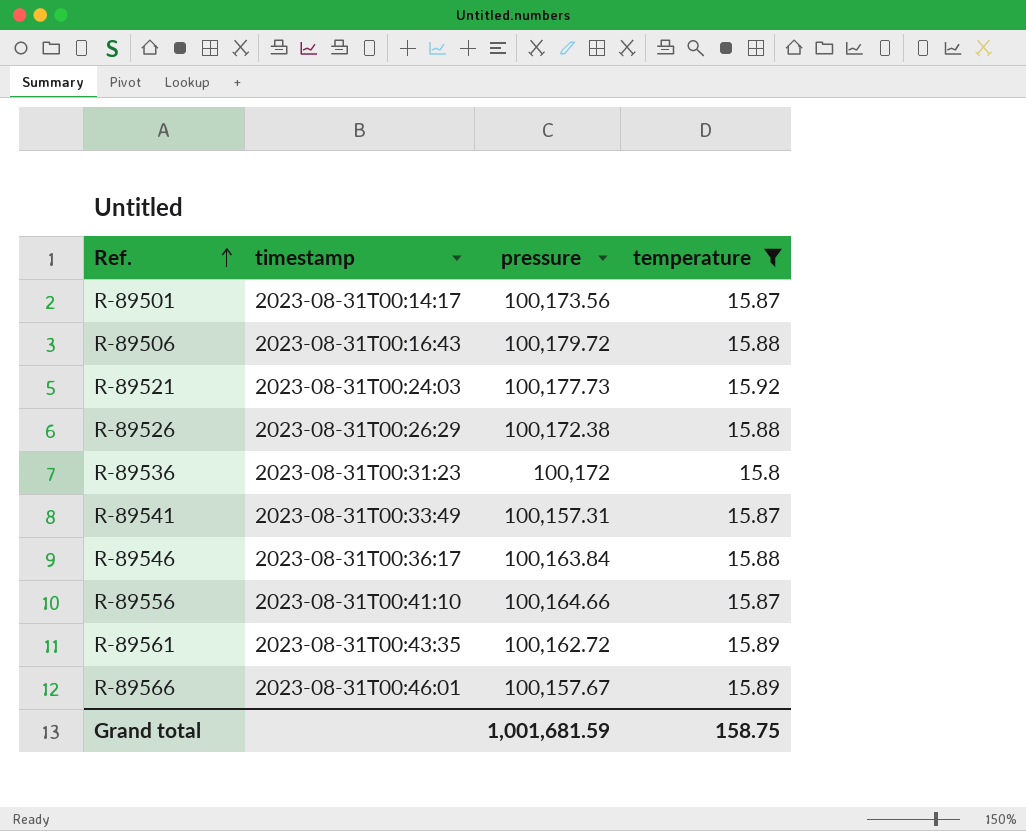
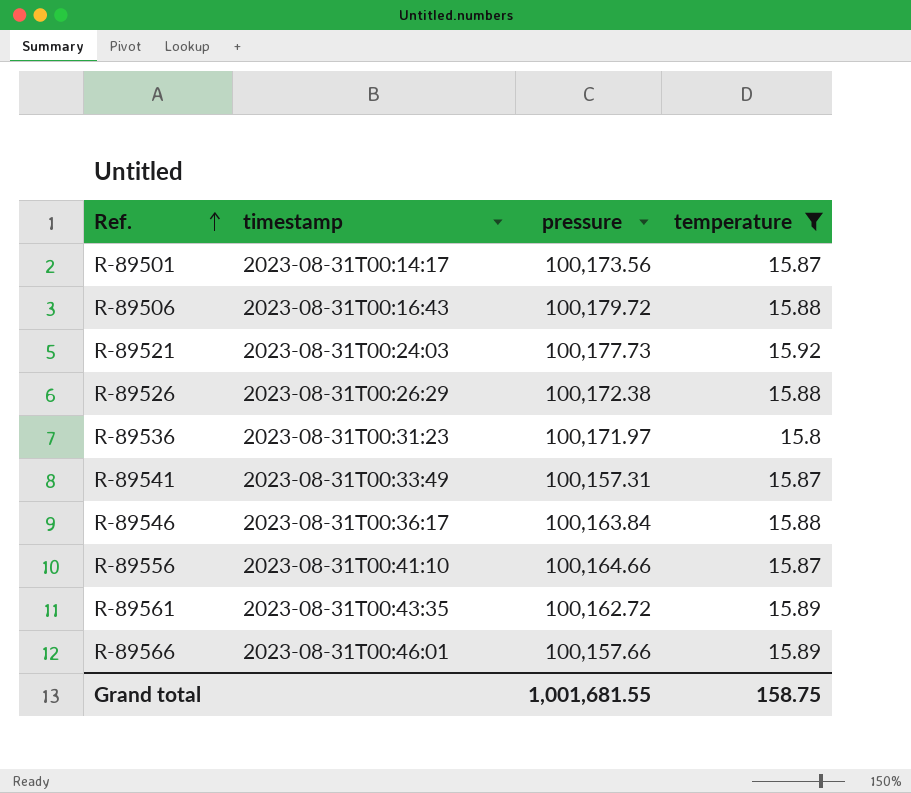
R-89536 | pressure: 100,172 -> 100,171.97
R-89566 | pressure: 100,157.67 -> 100,157.66
Grand total | pressure: 1,001,681.59 -> 1,001,681.55

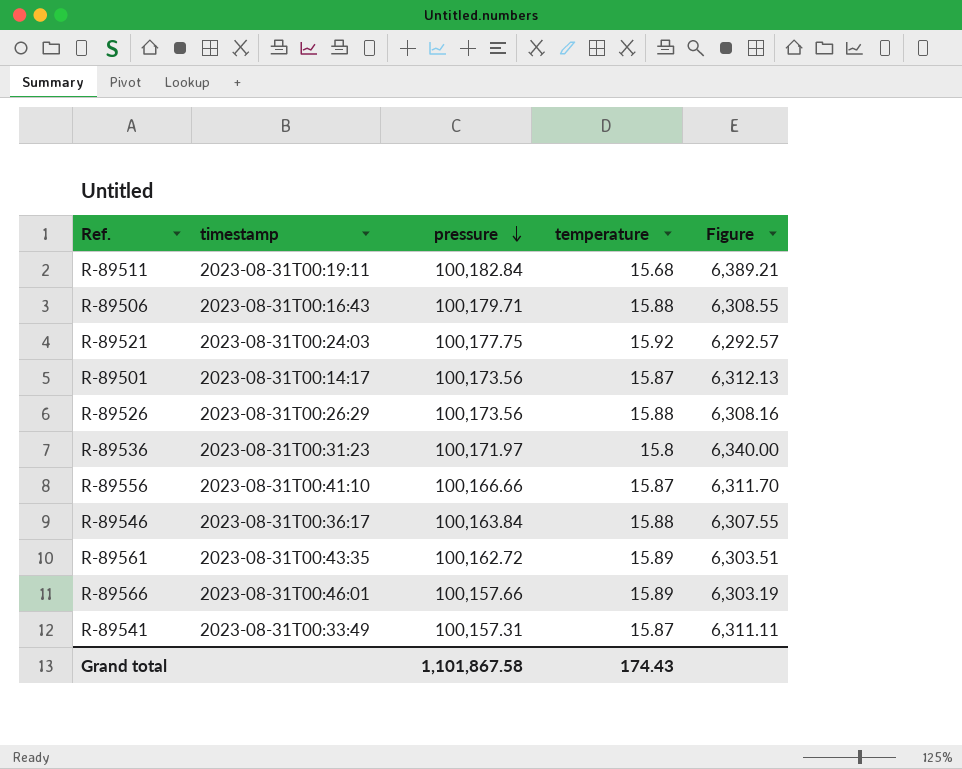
filter: temperature != 15.68 -> none
row order: Ref. ascending -> pressure descending
column Figure | formula: none -> [pressure] / [temperature]
R-89506 | pressure: 100,179.72 -> 100,179.71
R-89521 | pressure: 100,177.73 -> 100,177.75
R-89526 | pressure: 100,172.38 -> 100,173.56
R-89556 | pressure: 100,164.66 -> 100,166.66
Grand total | pressure: 1,001,681.55 -> 1,101,867.58
Grand total | temperature: 158.75 -> 174.43

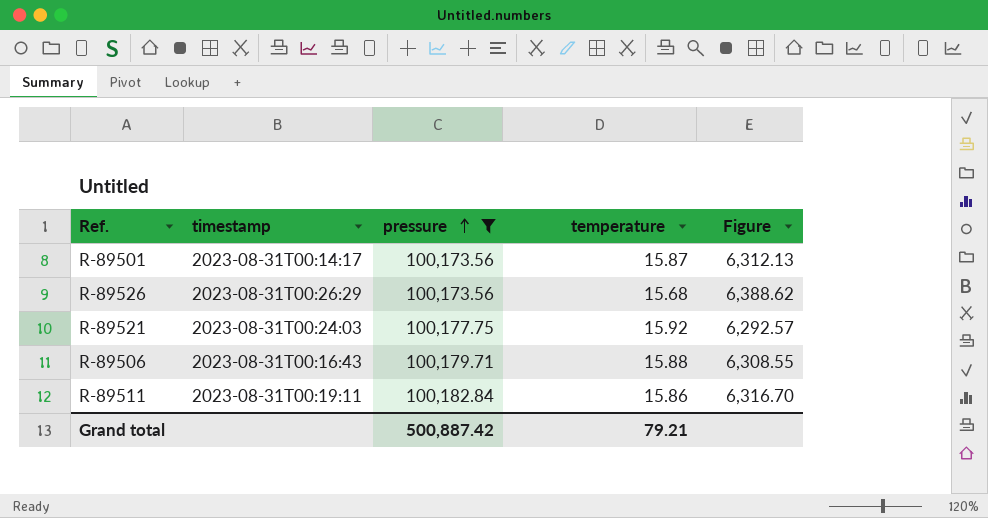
filter: none -> pressure >= 100,173.56
row order: pressure descending -> pressure ascending
R-89526 | temperature: 15.88 -> 15.68
R-89526 | Figure: 6,308.16 -> 6,388.62
R-89511 | temperature: 15.68 -> 15.86
R-89511 | Figure: 6,389.21 -> 6,316.70
Grand total | pressure: 1,101,867.58 -> 500,887.42
Grand total | temperature: 174.43 -> 79.21

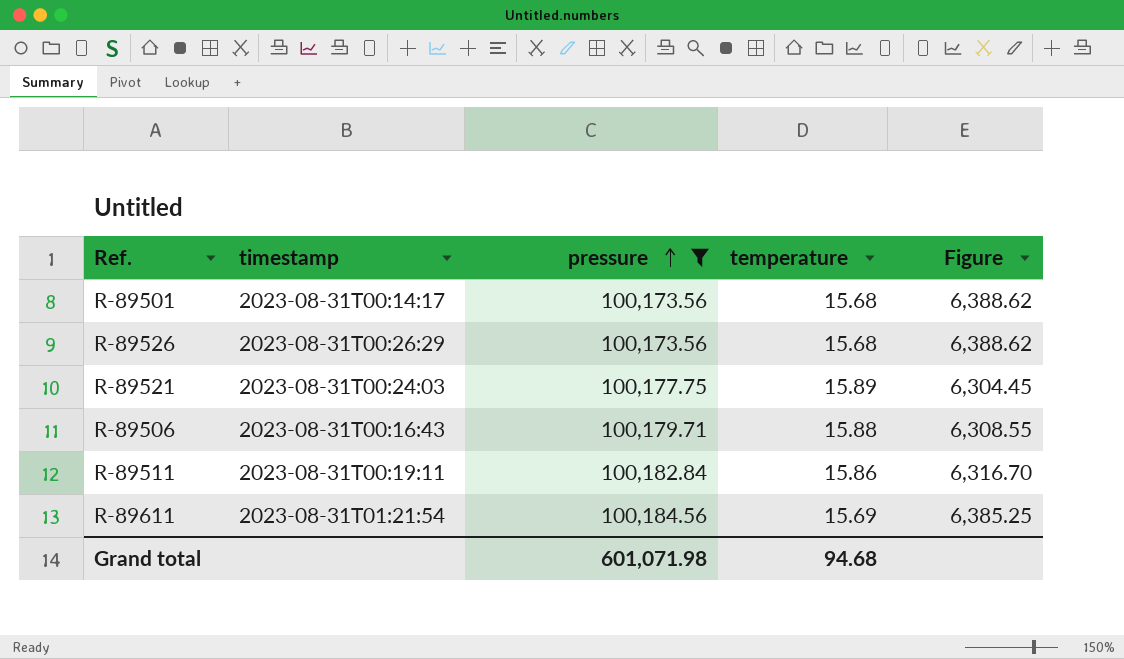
R-89501 | temperature: 15.87 -> 15.68
R-89501 | Figure: 6,312.13 -> 6,388.62
R-89521 | temperature: 15.92 -> 15.89
R-89521 | Figure: 6,292.57 -> 6,304.45
row R-89611: none -> 2023-08-31T01:21:54 | 100,184.56 | 15.69 | 6,385.25
Grand total | pressure: 500,887.42 -> 601,071.98
Grand total | temperature: 79.21 -> 94.68

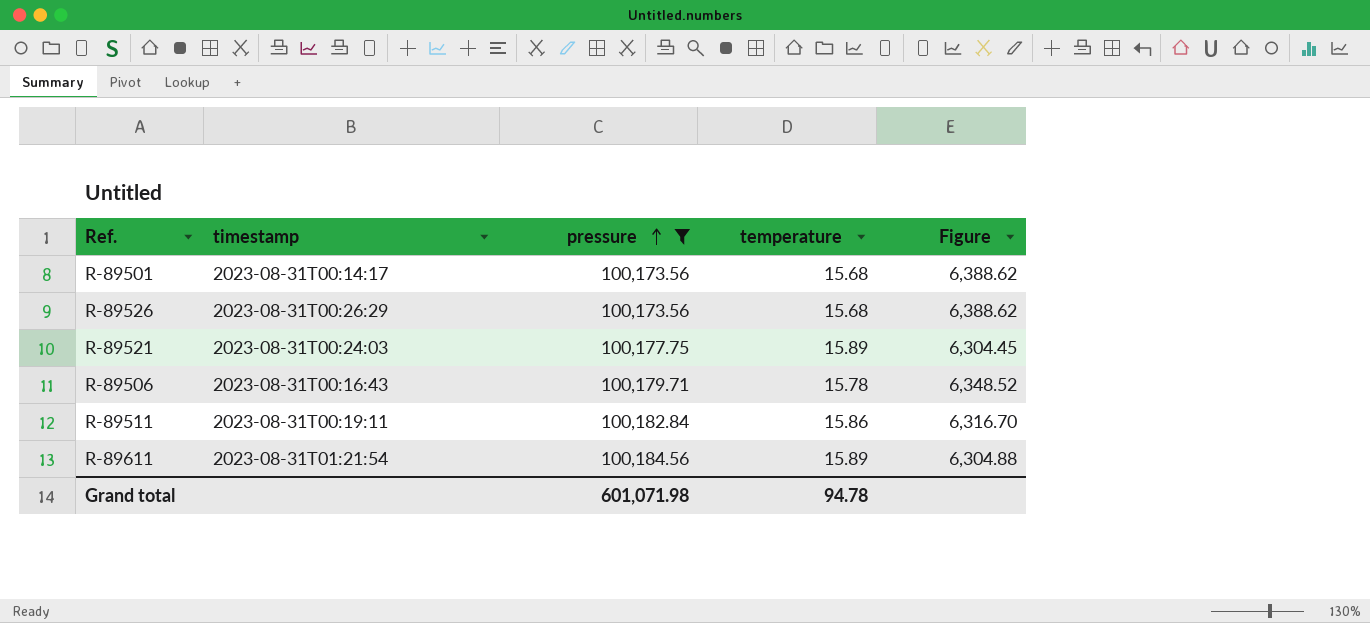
R-89506 | temperature: 15.88 -> 15.78
R-89506 | Figure: 6,308.55 -> 6,348.52
R-89611 | temperature: 15.69 -> 15.89
R-89611 | Figure: 6,385.25 -> 6,304.88
Grand total | temperature: 94.68 -> 94.78

